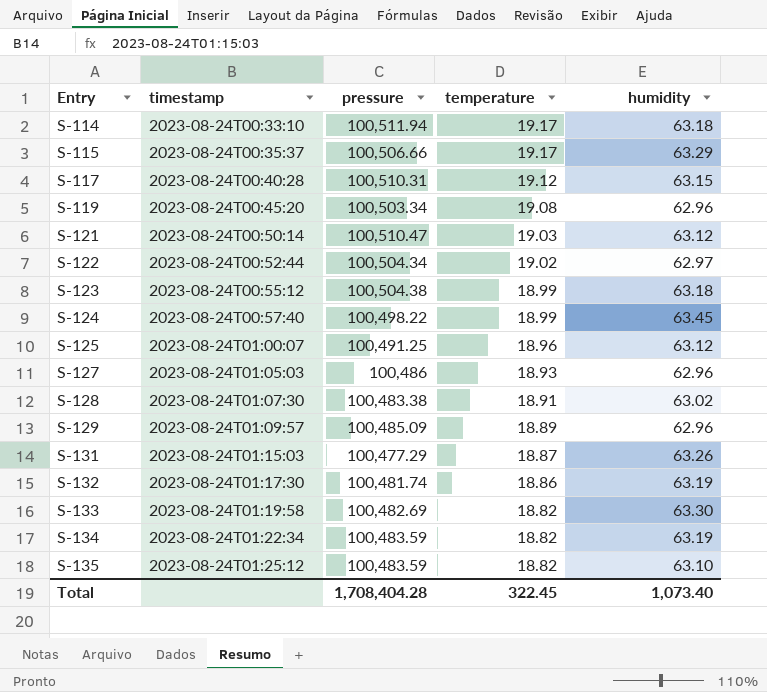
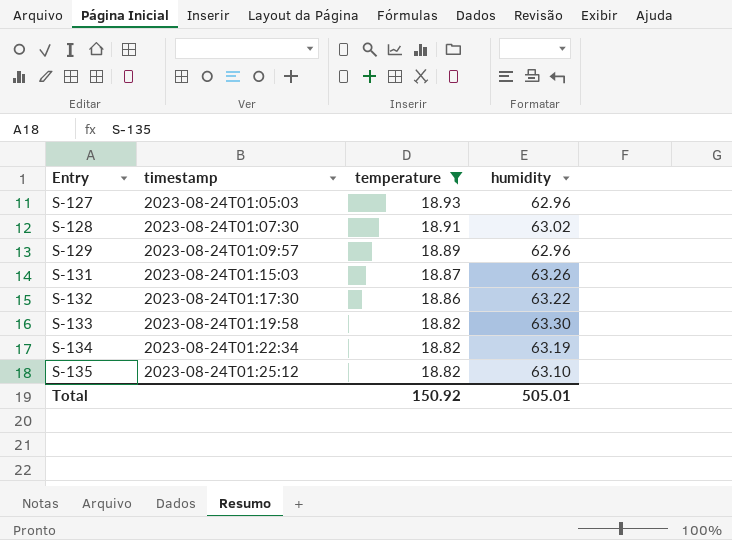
filter: none -> temperature <= 18.93
column pressure | position: 3 -> none
S-132 | humidity: 63.19 -> 63.22
Total | temperature: 322.45 -> 150.92
Total | humidity: 1,073.40 -> 505.01

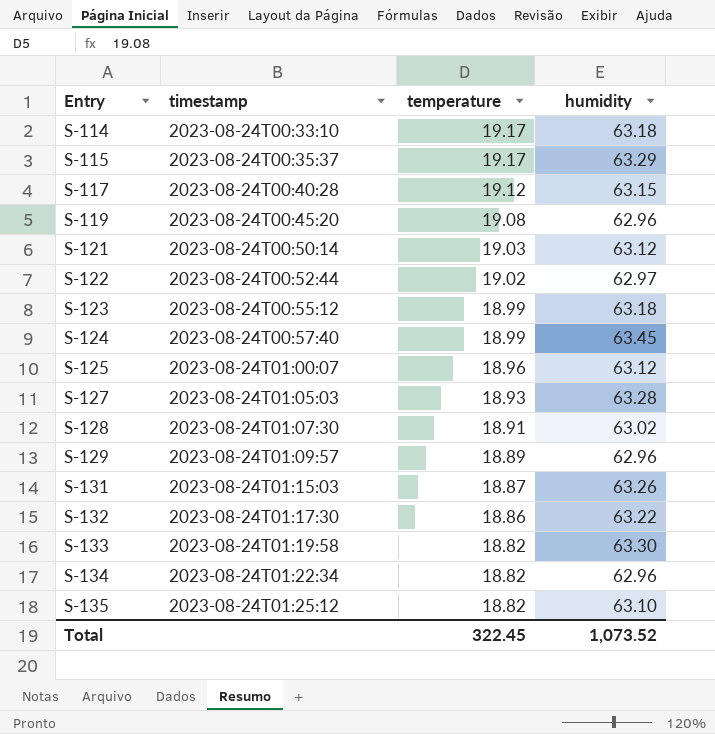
filter: temperature <= 18.93 -> none
S-127 | humidity: 62.96 -> 63.28
S-134 | humidity: 63.19 -> 62.96
Total | temperature: 150.92 -> 322.45
Total | humidity: 505.01 -> 1,073.52

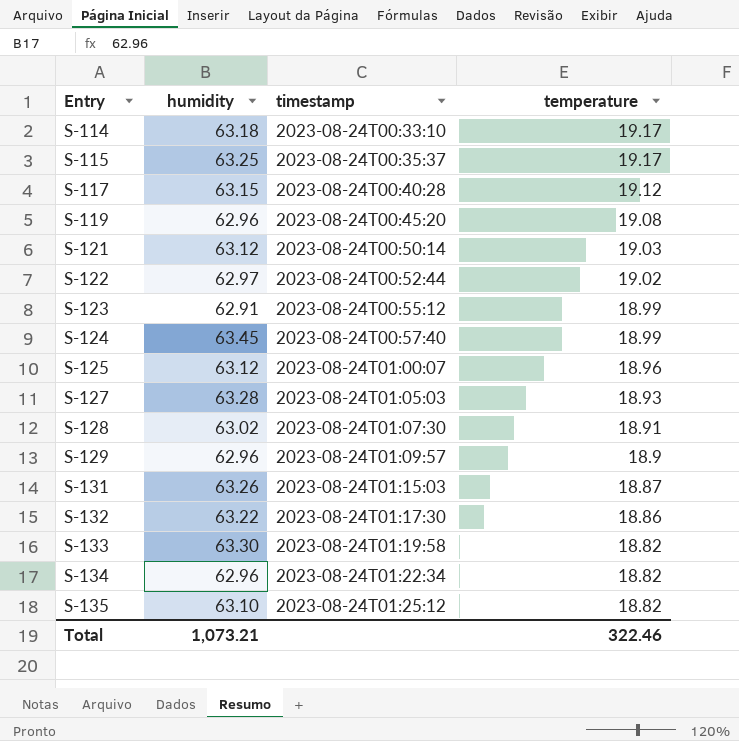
column humidity | position: 4 -> 2
S-115 | humidity: 63.29 -> 63.25
S-123 | humidity: 63.18 -> 62.91
S-129 | temperature: 18.89 -> 18.9
Total | humidity: 1,073.52 -> 1,073.21
Total | temperature: 322.45 -> 322.46

